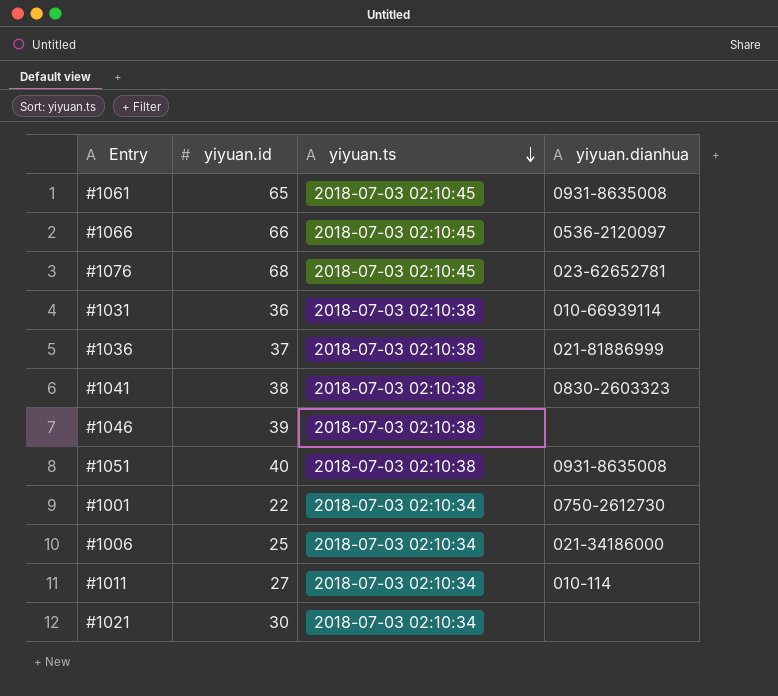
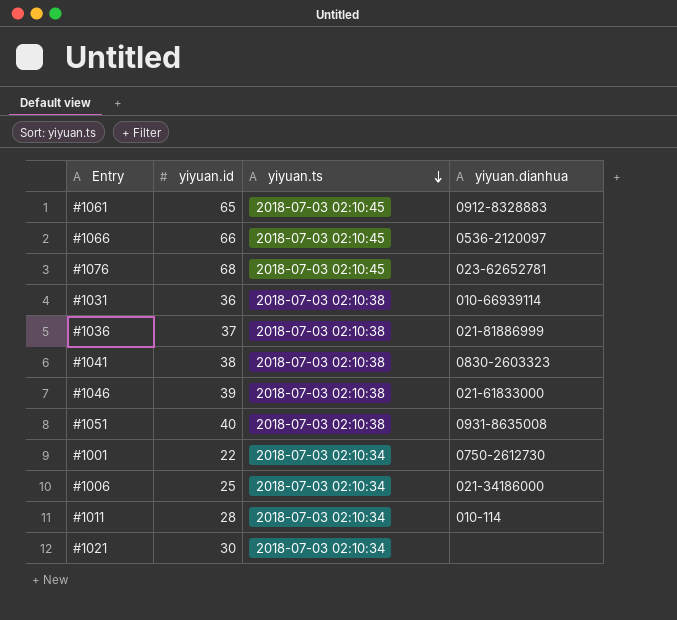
#1061 | yiyuan.dianhua: 0931-8635008 -> 0912-8328883
#1046 | yiyuan.dianhua: none -> 021-61833000
#1011 | yiyuan.id: 27 -> 28

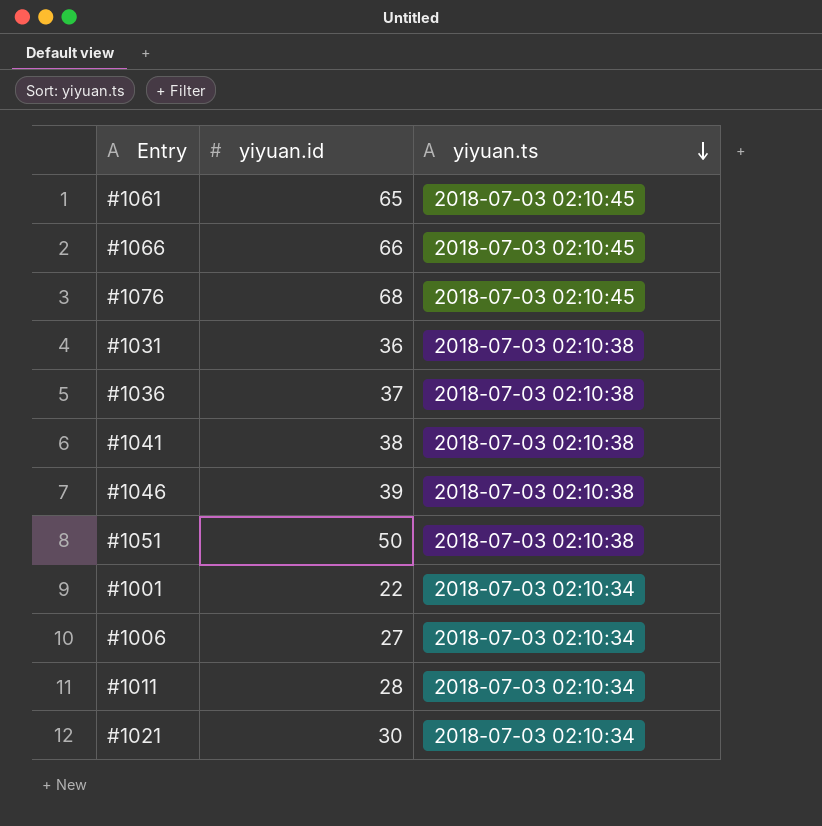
column yiyuan.dianhua | position: 4 -> none
#1051 | yiyuan.id: 40 -> 50
#1006 | yiyuan.id: 25 -> 27

